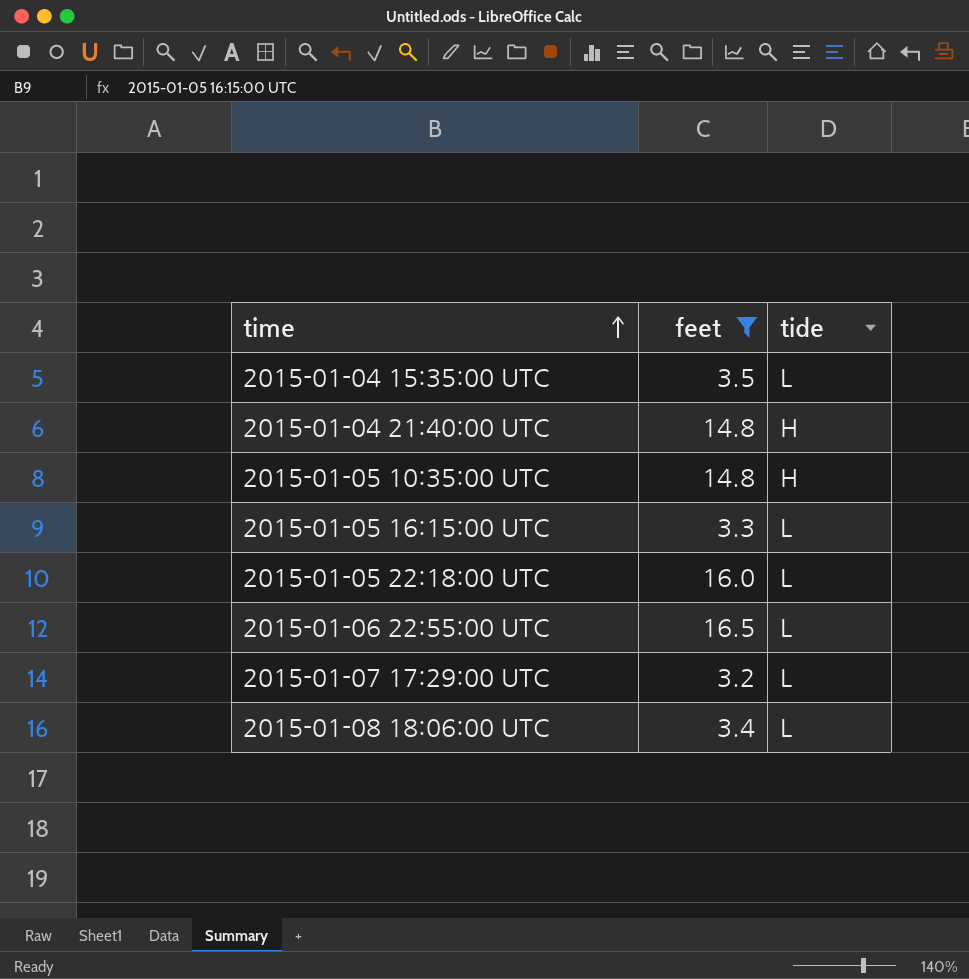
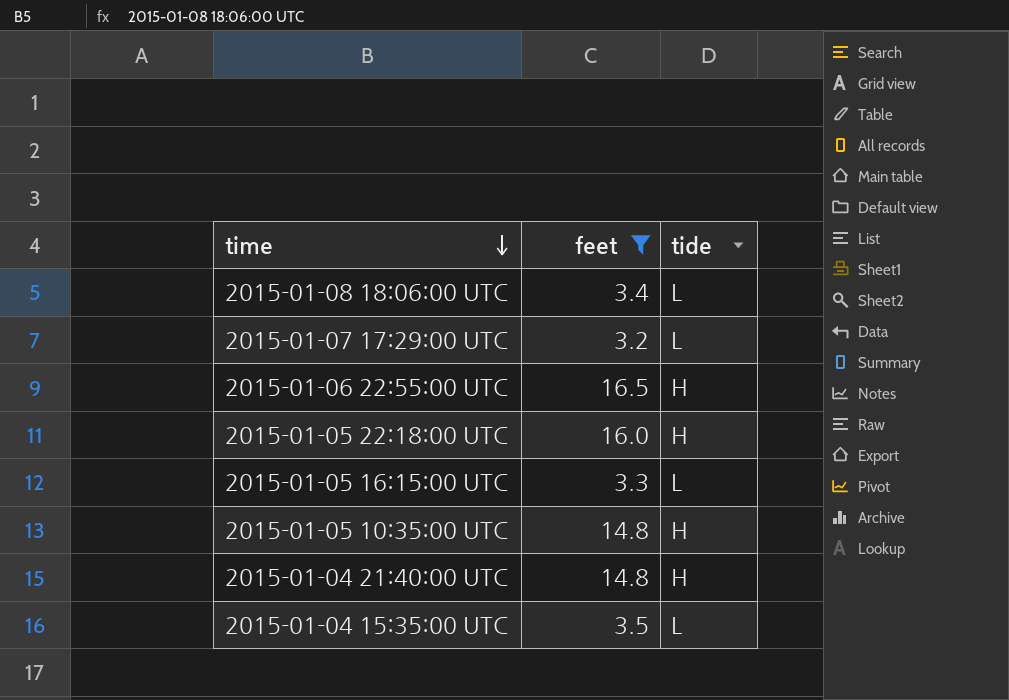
row order: time ascending -> time descending
2015-01-06 22:55:00 UTC | tide: L -> H
2015-01-05 22:18:00 UTC | tide: L -> H

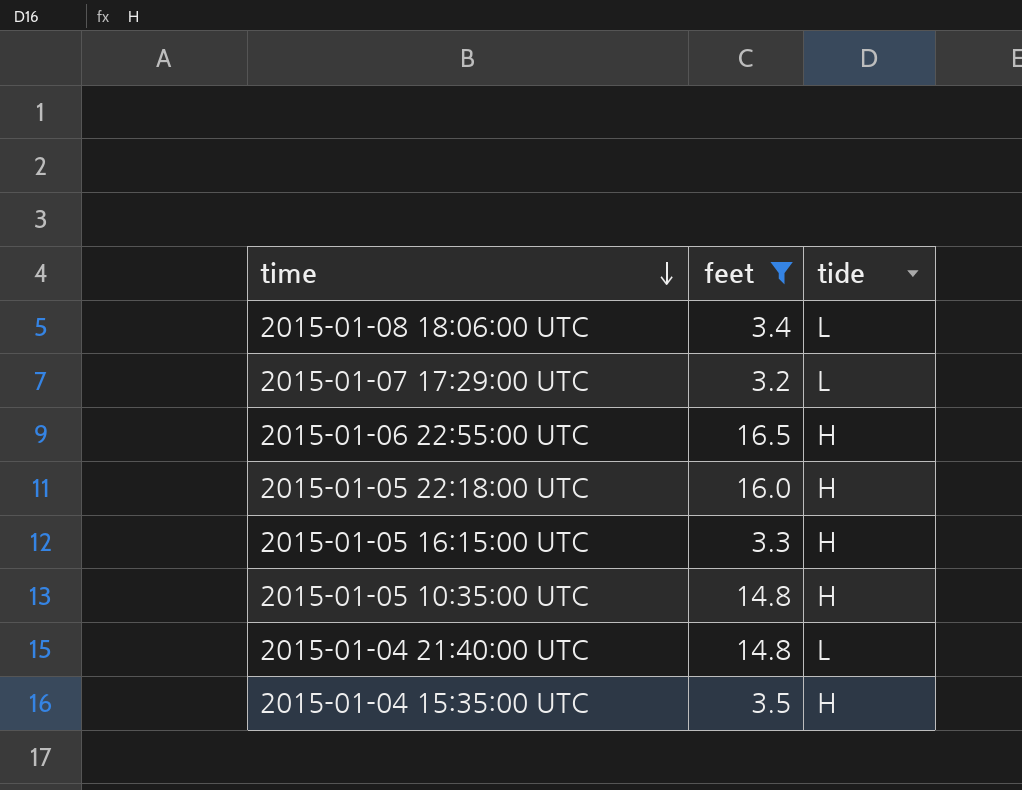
2015-01-05 16:15:00 UTC | tide: L -> H
2015-01-04 21:40:00 UTC | tide: H -> L
2015-01-04 15:35:00 UTC | tide: L -> H

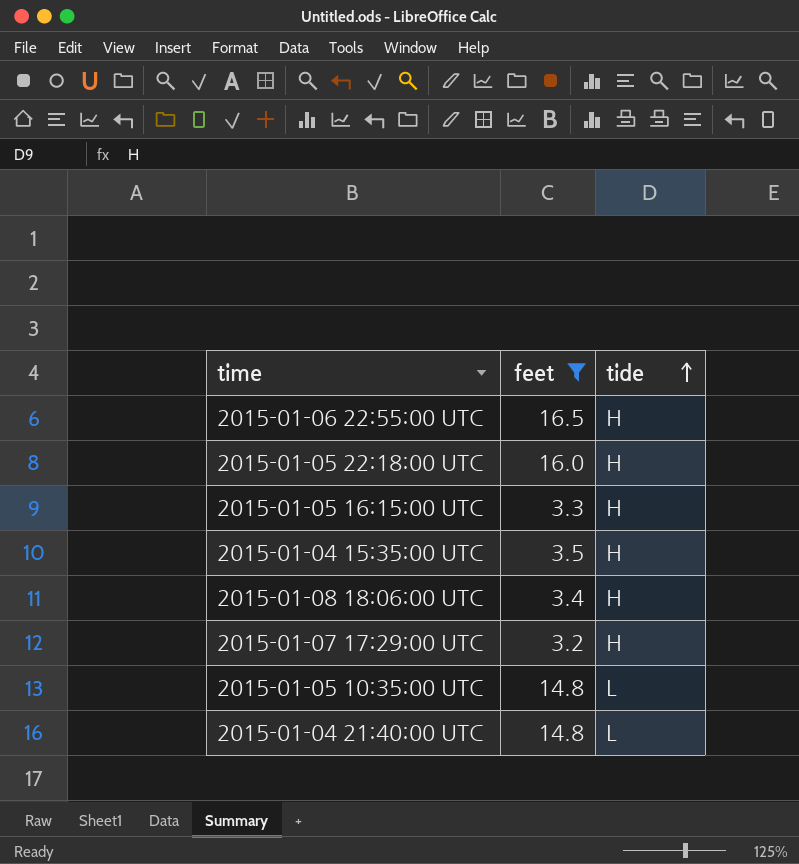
row order: time descending -> tide ascending
2015-01-08 18:06:00 UTC | tide: L -> H
2015-01-07 17:29:00 UTC | tide: L -> H
2015-01-05 10:35:00 UTC | tide: H -> L

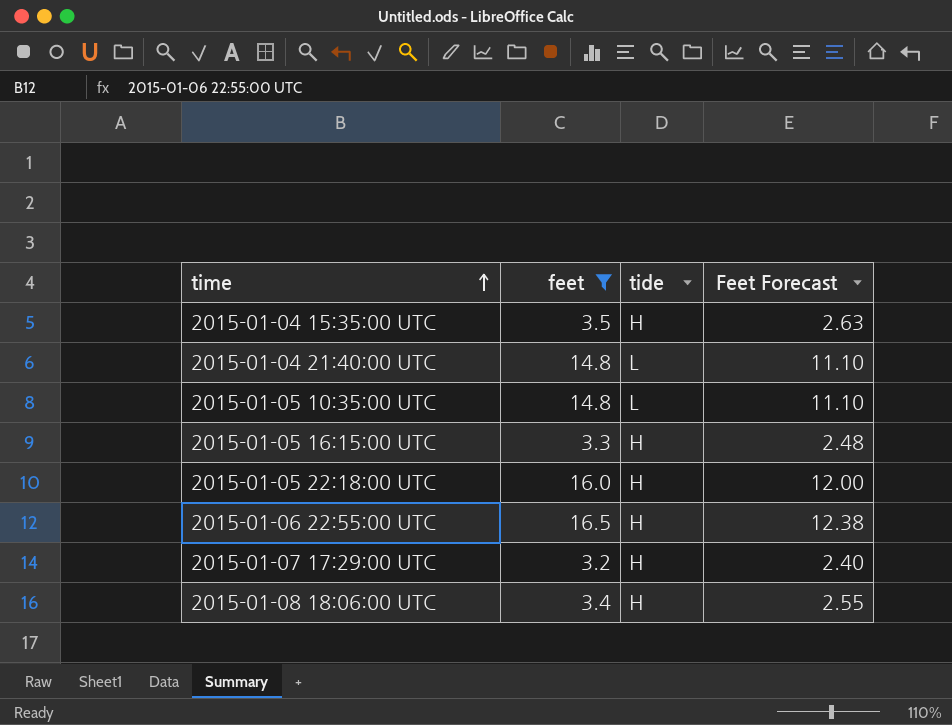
row order: tide ascending -> time ascending
column Feet Forecast | formula: none -> [feet] * 0.75

